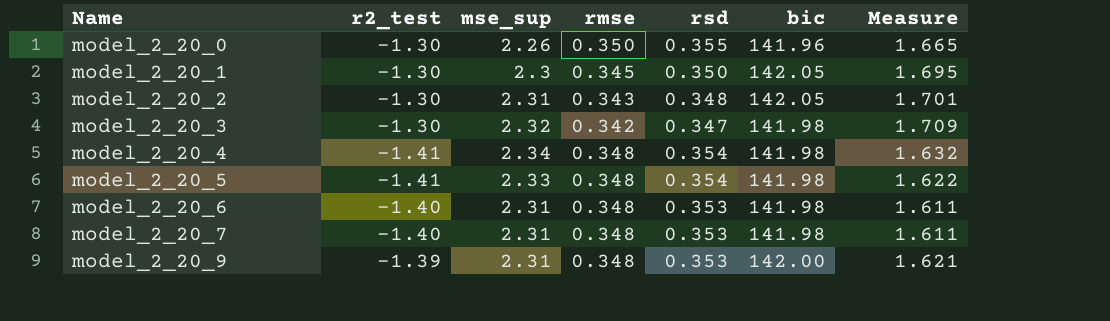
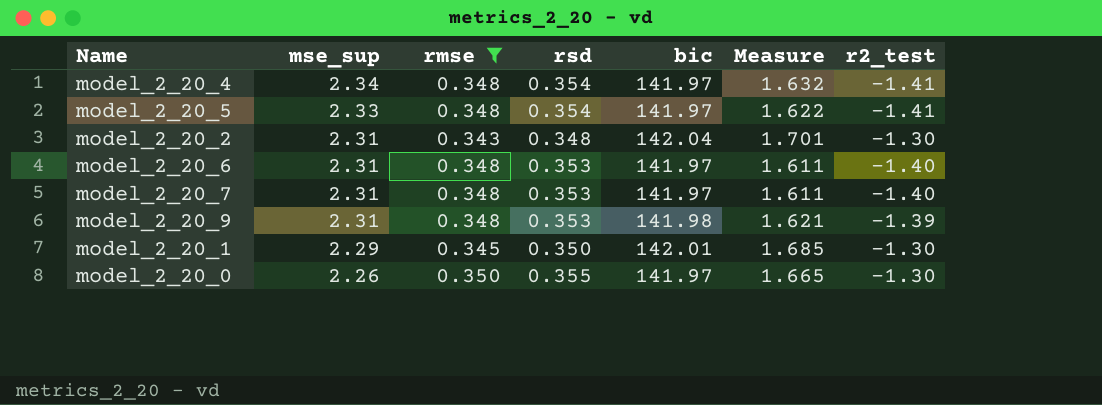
filter: none -> rmse != 0.342
row order: Name ascending -> mse_sup descending
column r2_test | position: 2 -> 7
model_2_20_4 | bic: 141.98 -> 141.97
model_2_20_5 | bic: 141.98 -> 141.97
model_2_20_2 | bic: 142.05 -> 142.04
model_2_20_6 | bic: 141.98 -> 141.97
model_2_20_7 | bic: 141.98 -> 141.97
model_2_20_9 | bic: 142.00 -> 141.98
model_2_20_1 | mse_sup: 2.3 -> 2.29
model_2_20_1 | bic: 142.05 -> 142.01
model_2_20_1 | Measure: 1.695 -> 1.685
model_2_20_0 | bic: 141.96 -> 141.97

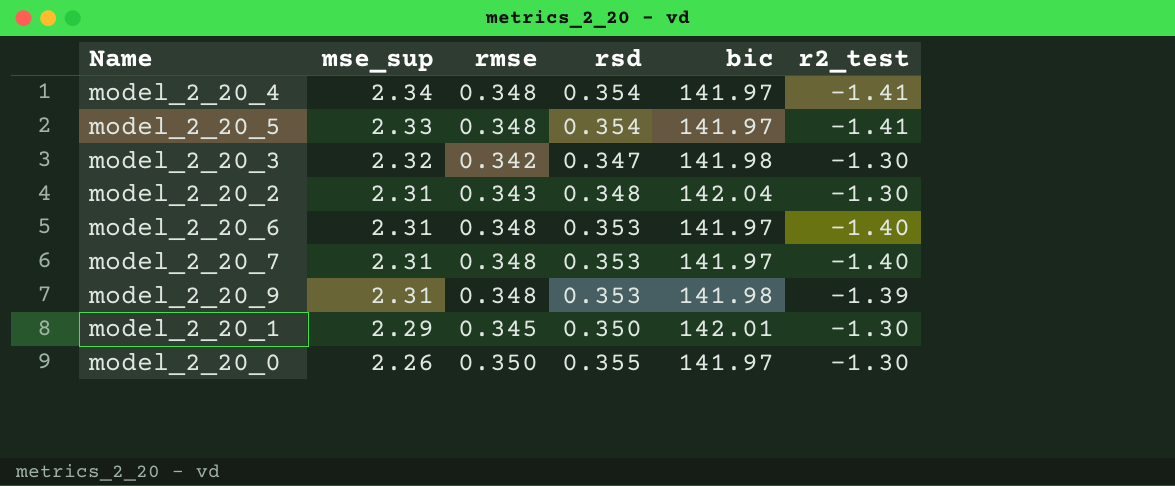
filter: rmse != 0.342 -> none
column Measure | formula: [mse_sup] + [rmse] + [rsd] + [r2_test] -> none

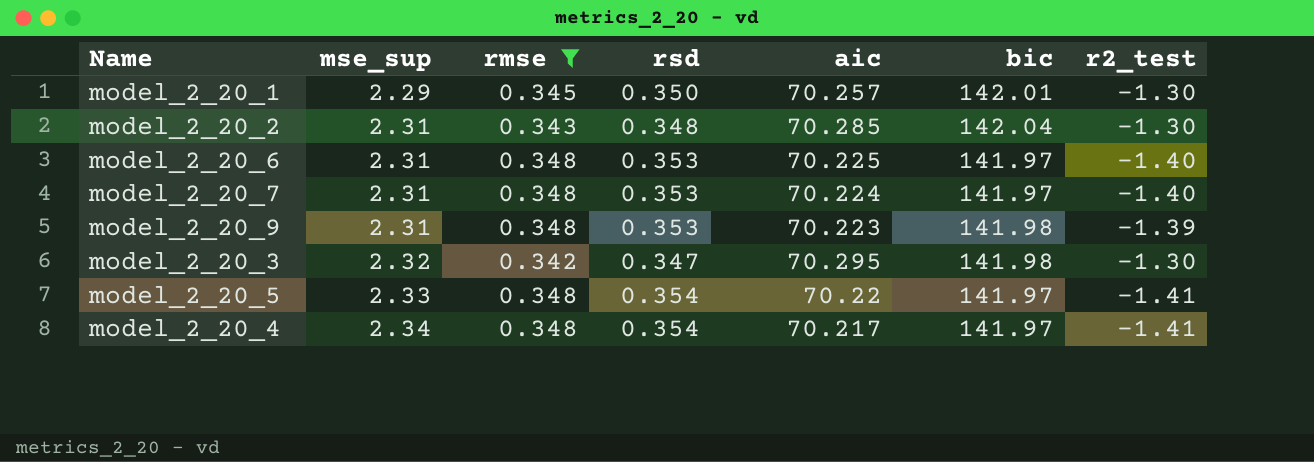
filter: none -> rmse != 0.350
row order: mse_sup descending -> mse_sup ascending
column aic | position: none -> 5

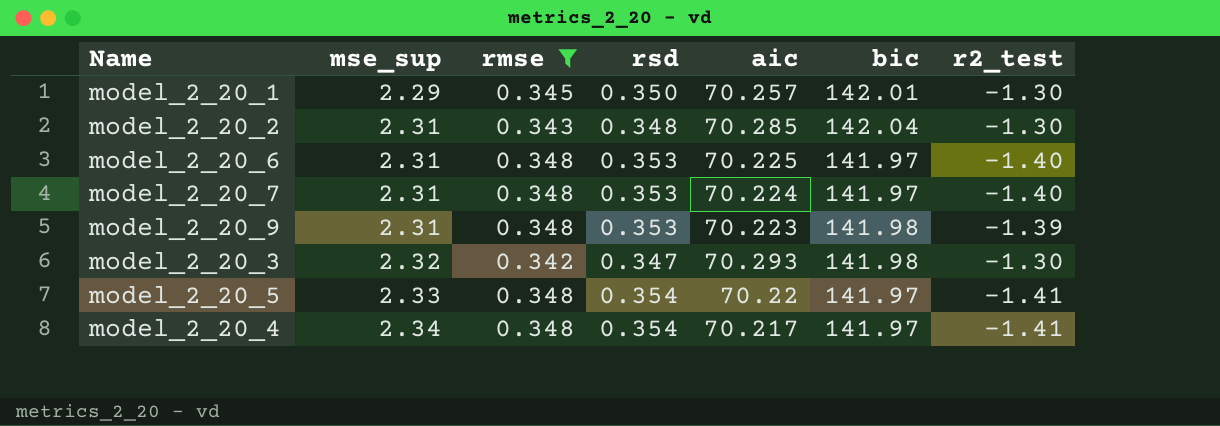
model_2_20_3 | aic: 70.295 -> 70.293

